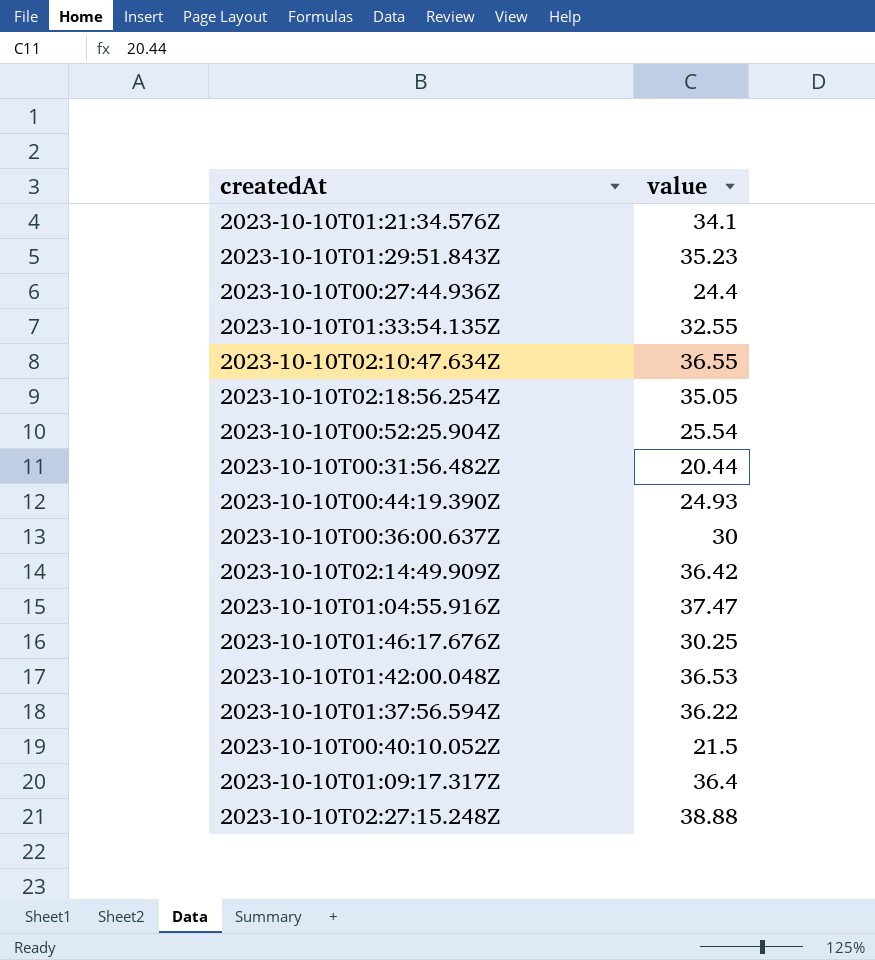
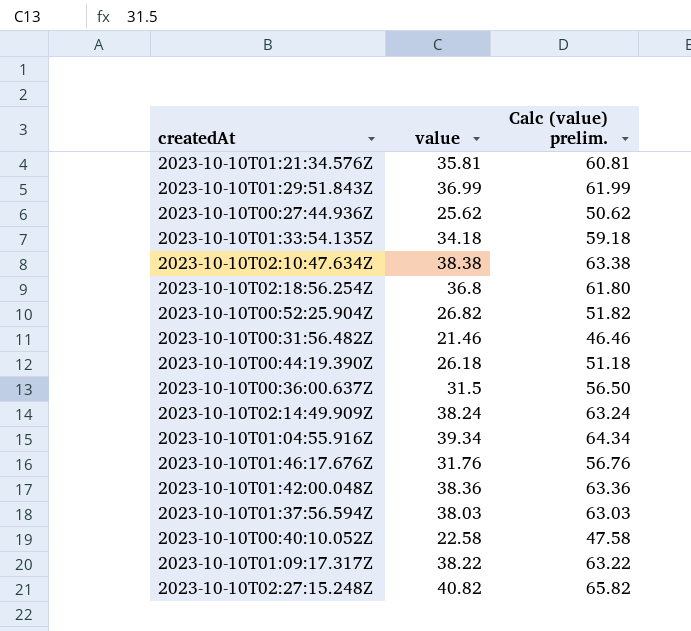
column Calc (value) prelim. | formula: none -> [value] + 25
2023-10-10T01:21:34.576Z | value: 34.1 -> 35.81
2023-10-10T01:29:51.843Z | value: 35.23 -> 36.99
2023-10-10T00:27:44.936Z | value: 24.4 -> 25.62
2023-10-10T01:33:54.135Z | value: 32.55 -> 34.18
2023-10-10T02:10:47.634Z | value: 36.55 -> 38.38
2023-10-10T02:18:56.254Z | value: 35.05 -> 36.8
2023-10-10T00:52:25.904Z | value: 25.54 -> 26.82
2023-10-10T00:31:56.482Z | value: 20.44 -> 21.46
2023-10-10T00:44:19.390Z | value: 24.93 -> 26.18
2023-10-10T00:36:00.637Z | value: 30 -> 31.5
2023-10-10T02:14:49.909Z | value: 36.42 -> 38.24
2023-10-10T01:04:55.916Z | value: 37.47 -> 39.34
2023-10-10T01:46:17.676Z | value: 30.25 -> 31.76
2023-10-10T01:42:00.048Z | value: 36.53 -> 38.36
2023-10-10T01:37:56.594Z | value: 36.22 -> 38.03
2023-10-10T00:40:10.052Z | value: 21.5 -> 22.58
2023-10-10T01:09:17.317Z | value: 36.4 -> 38.22
2023-10-10T02:27:15.248Z | value: 38.88 -> 40.82

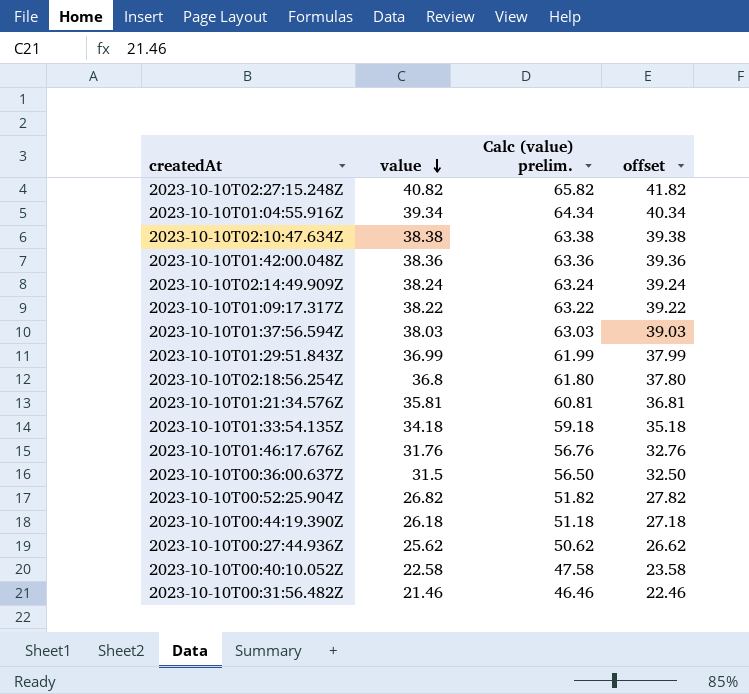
row order: none -> value descending
column offset | formula: none -> [value] + 1

